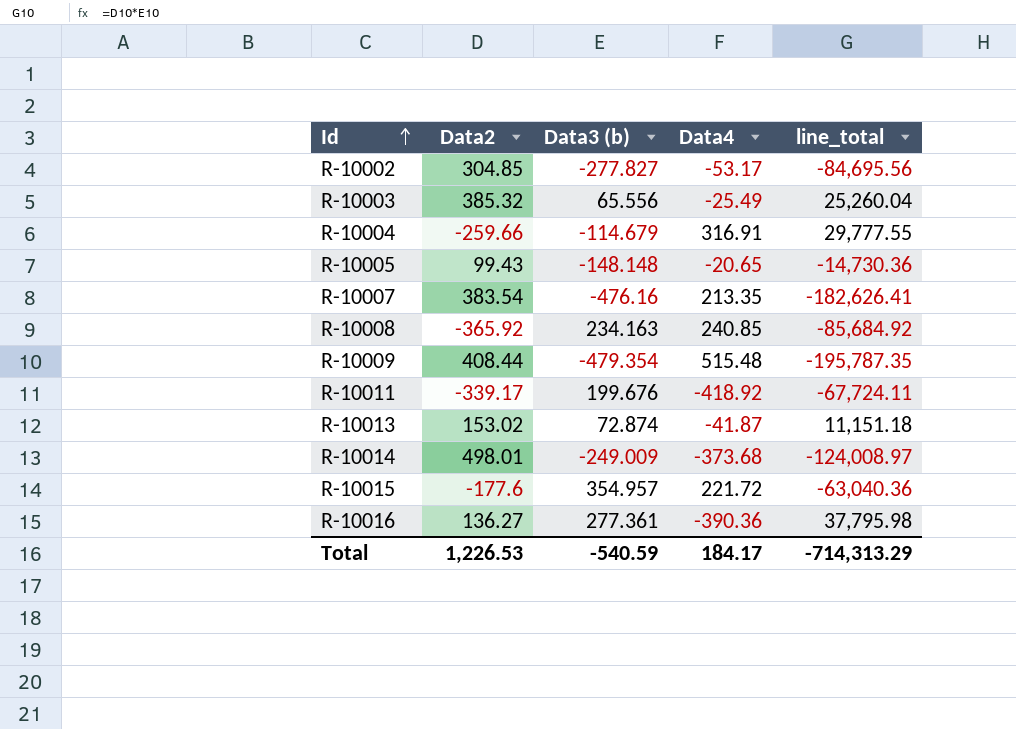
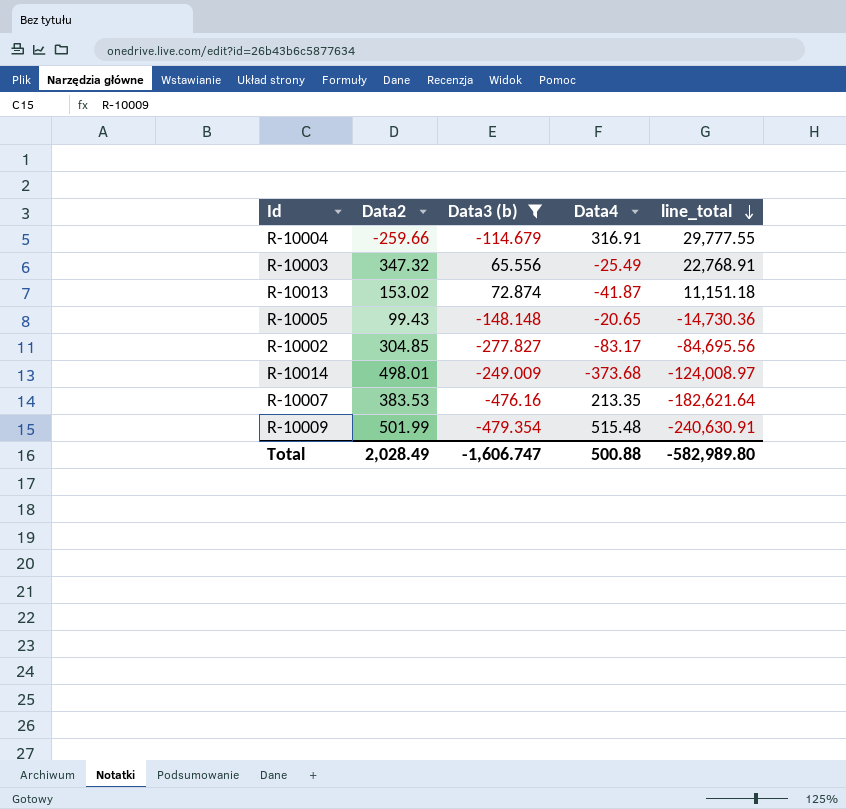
filter: none -> Data3 (b) <= 72.874
row order: Id ascending -> line_total descending
R-10003 | Data2: 385.32 -> 347.32
R-10003 | line_total: 25,260.04 -> 22,768.91
R-10002 | Data4: -53.17 -> -83.17
R-10007 | Data2: 383.54 -> 383.53
R-10007 | line_total: -182,626.41 -> -182,621.64
R-10009 | Data2: 408.44 -> 501.99
R-10009 | line_total: -195,787.35 -> -240,630.91
Total | Data2: 1,226.53 -> 2,028.49
Total | Data3 (b): -540.59 -> -1,606.747
Total | Data4: 184.17 -> 500.88
Total | line_total: -714,313.29 -> -582,989.80

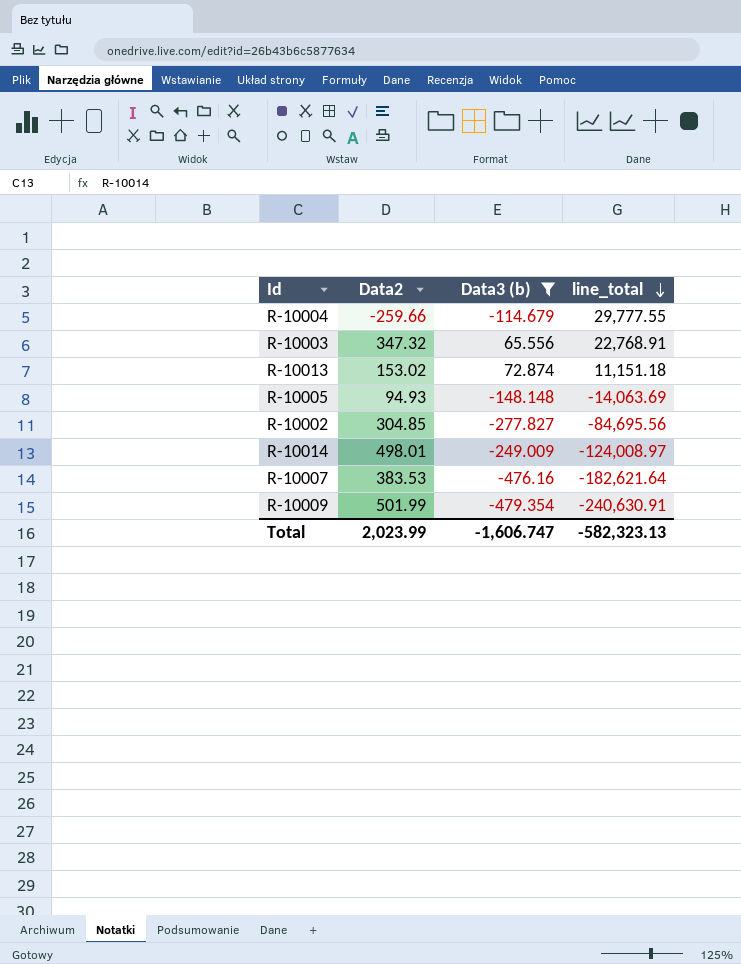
column Data4 | position: 4 -> none
R-10005 | Data2: 99.43 -> 94.93
R-10005 | line_total: -14,730.36 -> -14,063.69
Total | Data2: 2,028.49 -> 2,023.99
Total | line_total: -582,989.80 -> -582,323.13

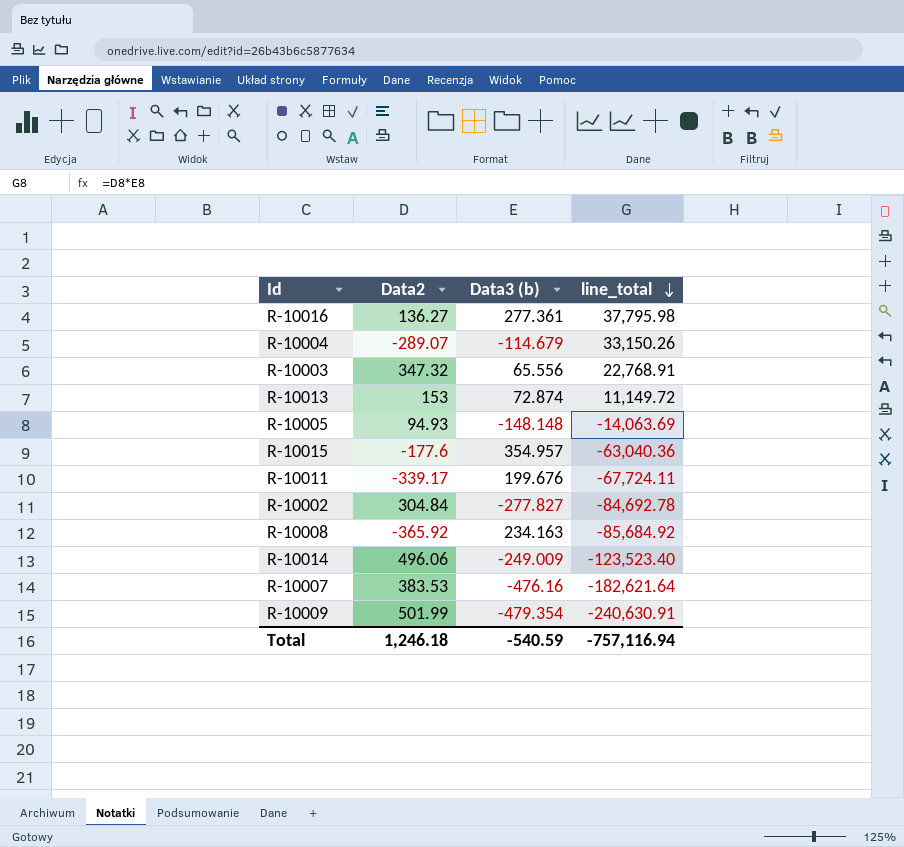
filter: Data3 (b) <= 72.874 -> none
R-10004 | Data2: -259.66 -> -289.07
R-10004 | line_total: 29,777.55 -> 33,150.26
R-10013 | Data2: 153.02 -> 153
R-10013 | line_total: 11,151.18 -> 11,149.72
R-10002 | Data2: 304.85 -> 304.84
R-10002 | line_total: -84,695.56 -> -84,692.78
R-10014 | Data2: 498.01 -> 496.06
R-10014 | line_total: -124,008.97 -> -123,523.40
Total | Data2: 2,023.99 -> 1,246.18
Total | Data3 (b): -1,606.747 -> -540.59
Total | line_total: -582,323.13 -> -757,116.94

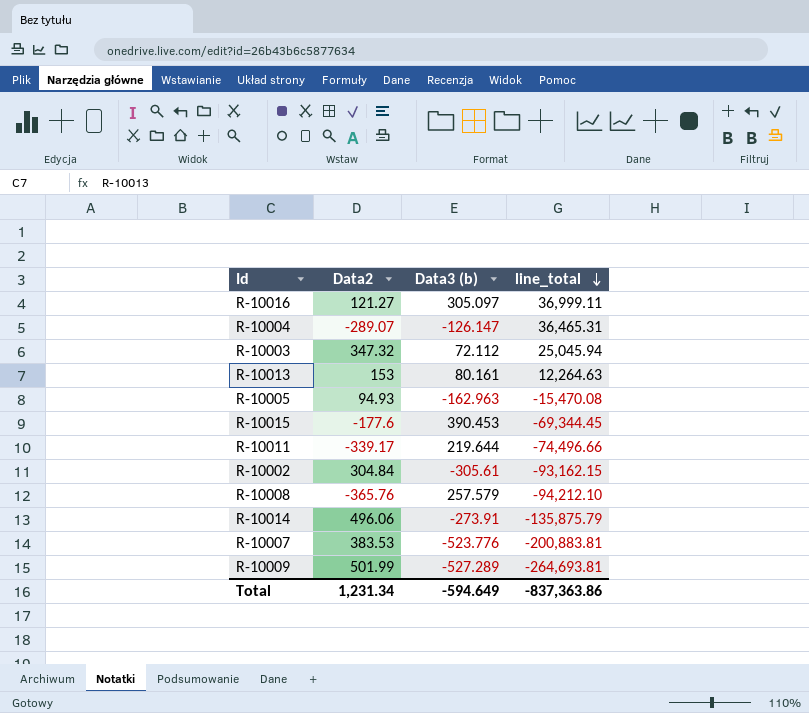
R-10016 | Data2: 136.27 -> 121.27
R-10016 | Data3 (b): 277.361 -> 305.097
R-10016 | line_total: 37,795.98 -> 36,999.11
R-10004 | Data3 (b): -114.679 -> -126.147
R-10004 | line_total: 33,150.26 -> 36,465.31
R-10003 | Data3 (b): 65.556 -> 72.112
R-10003 | line_total: 22,768.91 -> 25,045.94
R-10013 | Data3 (b): 72.874 -> 80.161
R-10013 | line_total: 11,149.72 -> 12,264.63
R-10005 | Data3 (b): -148.148 -> -162.963
R-10005 | line_total: -14,063.69 -> -15,470.08
R-10015 | Data3 (b): 354.957 -> 390.453
R-10015 | line_total: -63,040.36 -> -69,344.45
R-10011 | Data3 (b): 199.676 -> 219.644
R-10011 | line_total: -67,724.11 -> -74,496.66
R-10002 | Data3 (b): -277.827 -> -305.61
R-10002 | line_total: -84,692.78 -> -93,162.15
R-10008 | Data2: -365.92 -> -365.76
R-10008 | Data3 (b): 234.163 -> 257.579
R-10008 | line_total: -85,684.92 -> -94,212.10
R-10014 | Data3 (b): -249.009 -> -273.91
R-10014 | line_total: -123,523.40 -> -135,875.79
R-10007 | Data3 (b): -476.16 -> -523.776
R-10007 | line_total: -182,621.64 -> -200,883.81
R-10009 | Data3 (b): -479.354 -> -527.289
R-10009 | line_total: -240,630.91 -> -264,693.81
Total | Data2: 1,246.18 -> 1,231.34
Total | Data3 (b): -540.59 -> -594.649
Total | line_total: -757,116.94 -> -837,363.86

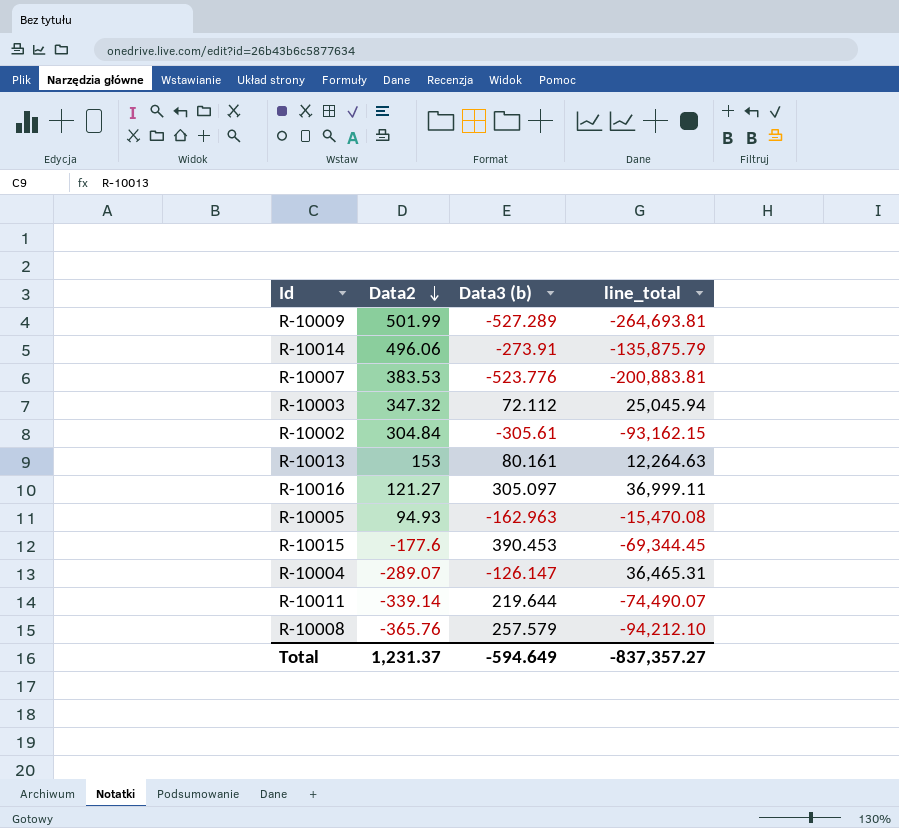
row order: line_total descending -> Data2 descending
R-10011 | Data2: -339.17 -> -339.14
R-10011 | line_total: -74,496.66 -> -74,490.07
Total | Data2: 1,231.34 -> 1,231.37
Total | line_total: -837,363.86 -> -837,357.27

